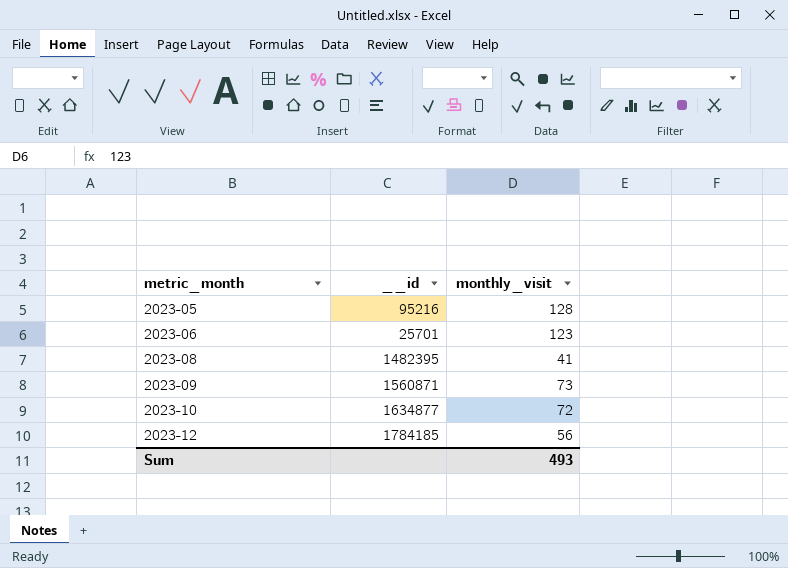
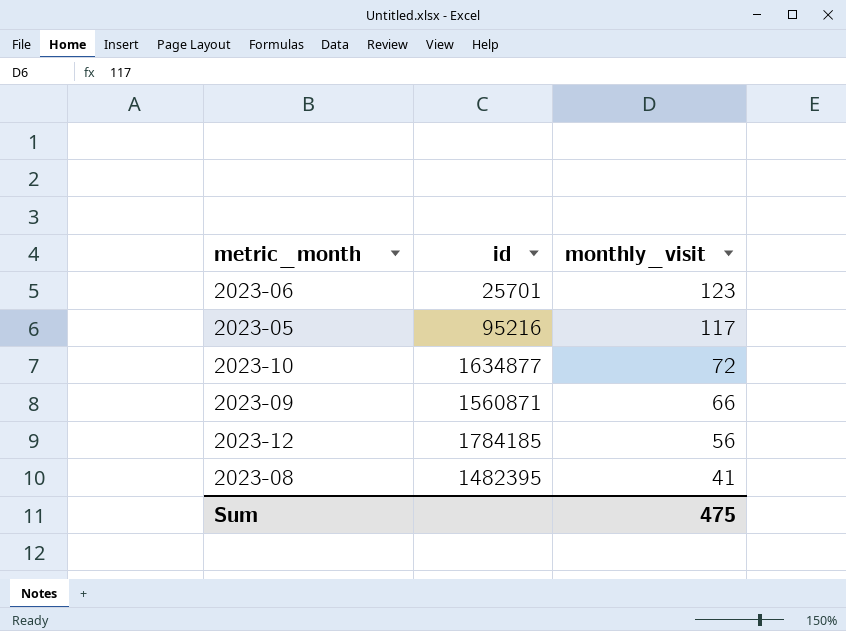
row order: metric_month ascending -> monthly_visit descending
column name: __id -> id
2023-05 | monthly_visit: 128 -> 117
2023-09 | monthly_visit: 73 -> 66
Sum | monthly_visit: 493 -> 475

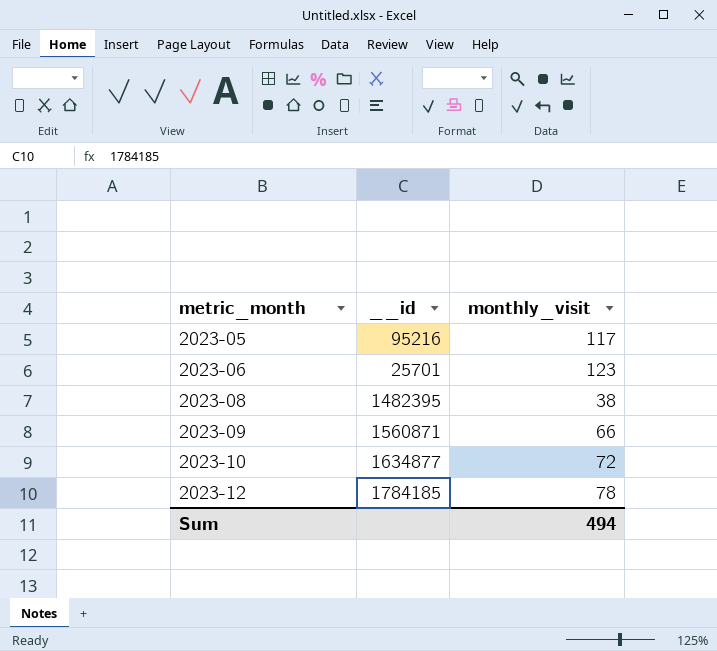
row order: monthly_visit descending -> metric_month ascending
column name: id -> __id
2023-08 | monthly_visit: 41 -> 38
2023-12 | monthly_visit: 56 -> 78
Sum | monthly_visit: 475 -> 494

